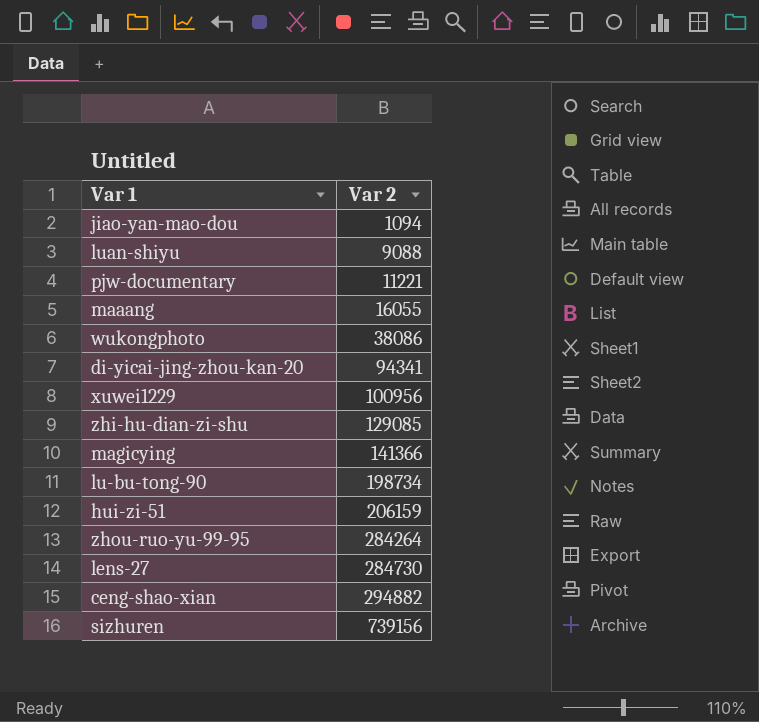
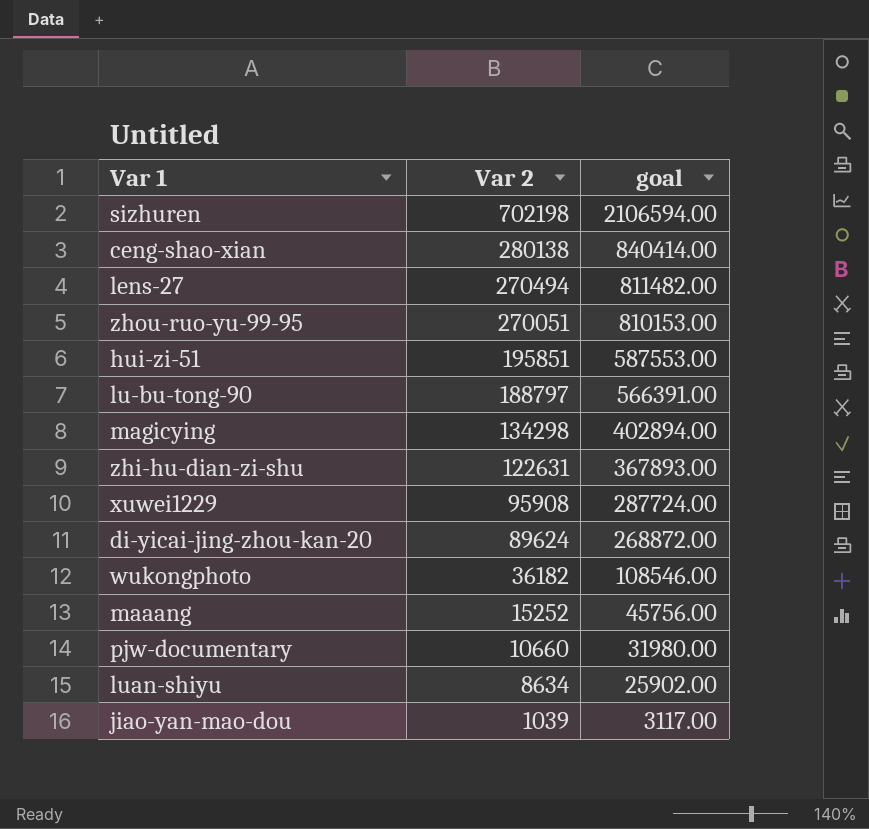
row order: Var 2 ascending -> Var 2 descending
column goal | formula: none -> [Var 2] * 3
sizhuren | Var 2: 739156 -> 702198
ceng-shao-xian | Var 2: 294882 -> 280138
lens-27 | Var 2: 284730 -> 270494
zhou-ruo-yu-99-95 | Var 2: 284264 -> 270051
hui-zi-51 | Var 2: 206159 -> 195851
lu-bu-tong-90 | Var 2: 198734 -> 188797
magicying | Var 2: 141366 -> 134298
zhi-hu-dian-zi-shu | Var 2: 129085 -> 122631
xuwei1229 | Var 2: 100956 -> 95908
di-yicai-jing-zhou-kan-20 | Var 2: 94341 -> 89624
wukongphoto | Var 2: 38086 -> 36182
maaang | Var 2: 16055 -> 15252
pjw-documentary | Var 2: 11221 -> 10660
luan-shiyu | Var 2: 9088 -> 8634
jiao-yan-mao-dou | Var 2: 1094 -> 1039

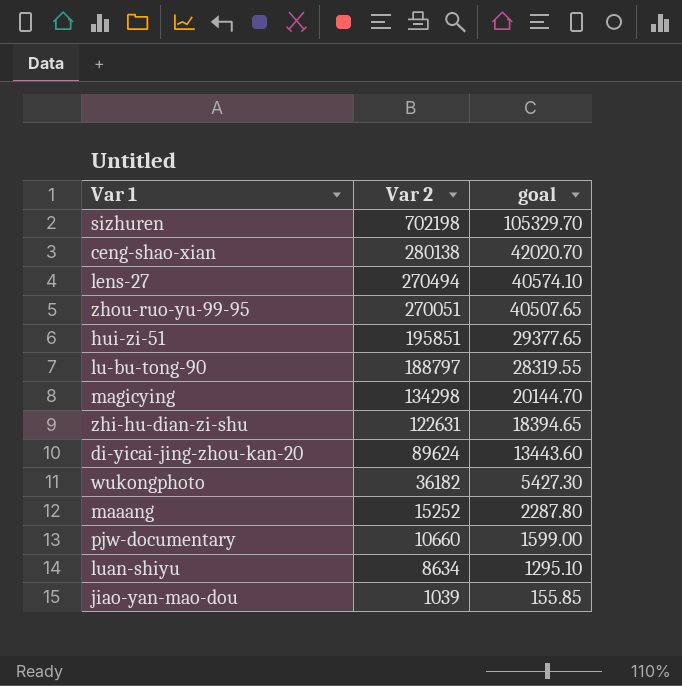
column goal | formula: [Var 2] * 3 -> [Var 2] * 0.15
row xuwei1229: 95908 | 287724.00 -> none

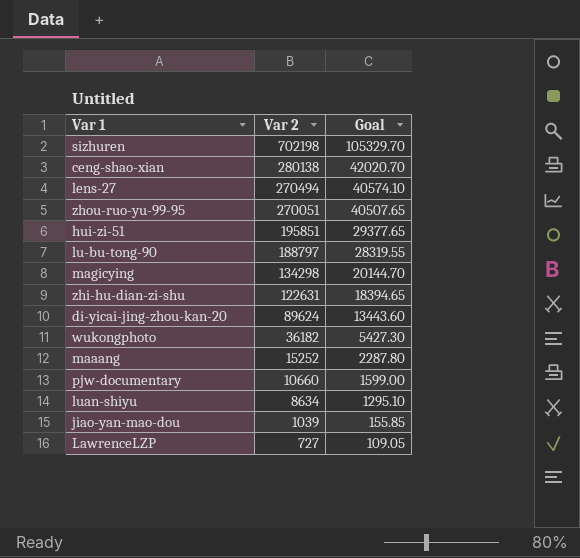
column name: goal -> Goal
row LawrenceLZP: none -> 727 | 109.05

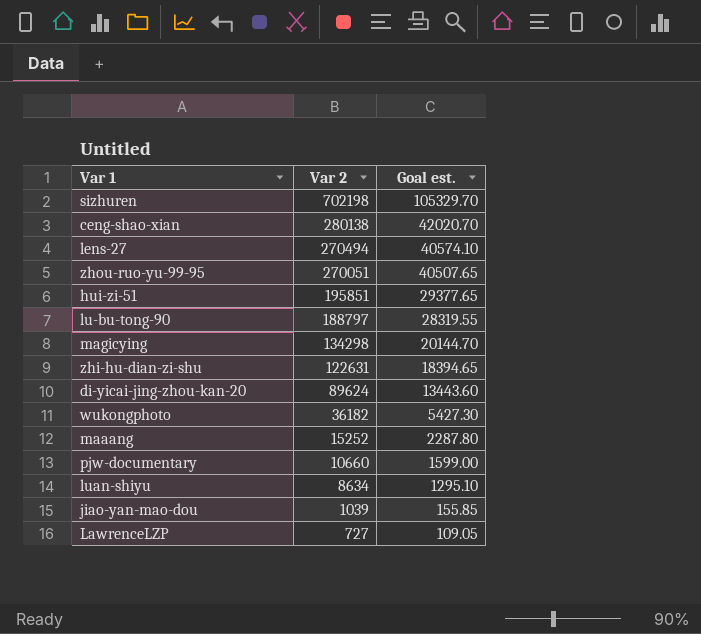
column name: Goal -> Goal est.

